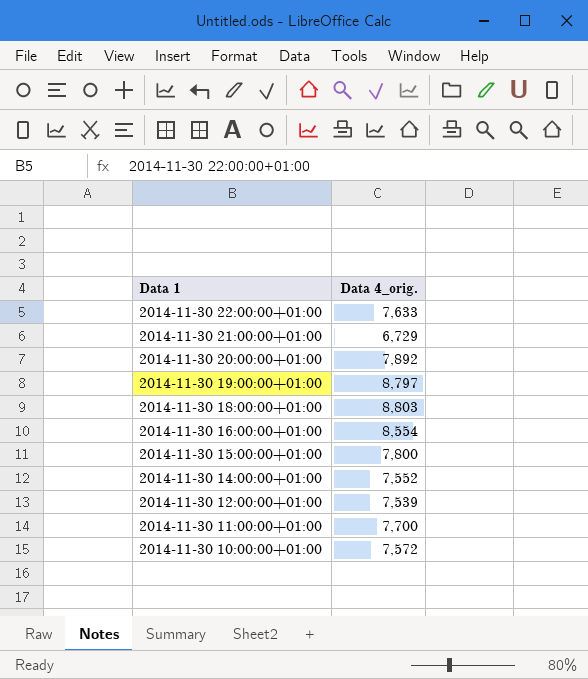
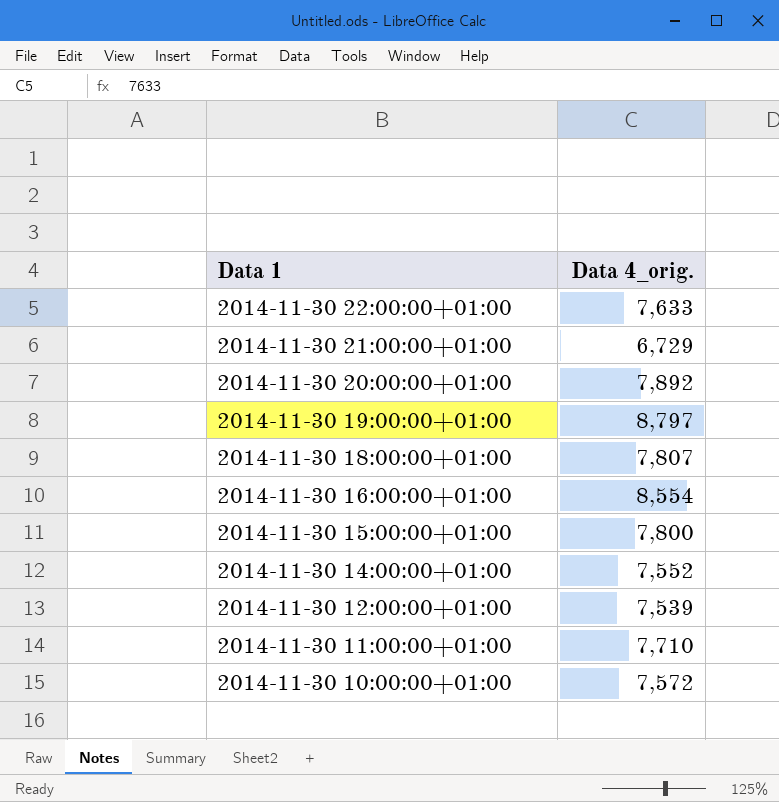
2014-11-30 18:00:00+01:00 | Data 4_orig.: 8,803 -> 7,807
2014-11-30 11:00:00+01:00 | Data 4_orig.: 7,700 -> 7,710

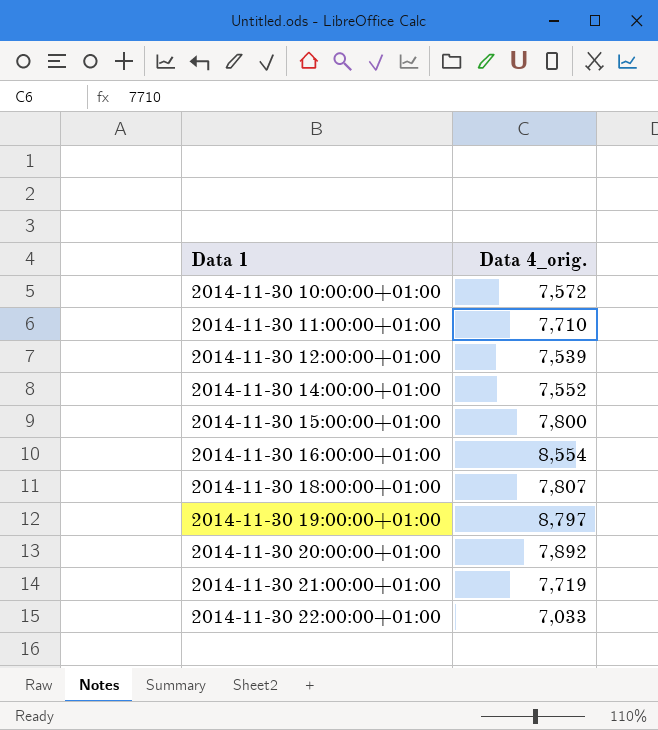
row order: Data 1 descending -> Data 1 ascending
2014-11-30 21:00:00+01:00 | Data 4_orig.: 6,729 -> 7,719
2014-11-30 22:00:00+01:00 | Data 4_orig.: 7,633 -> 7,033

